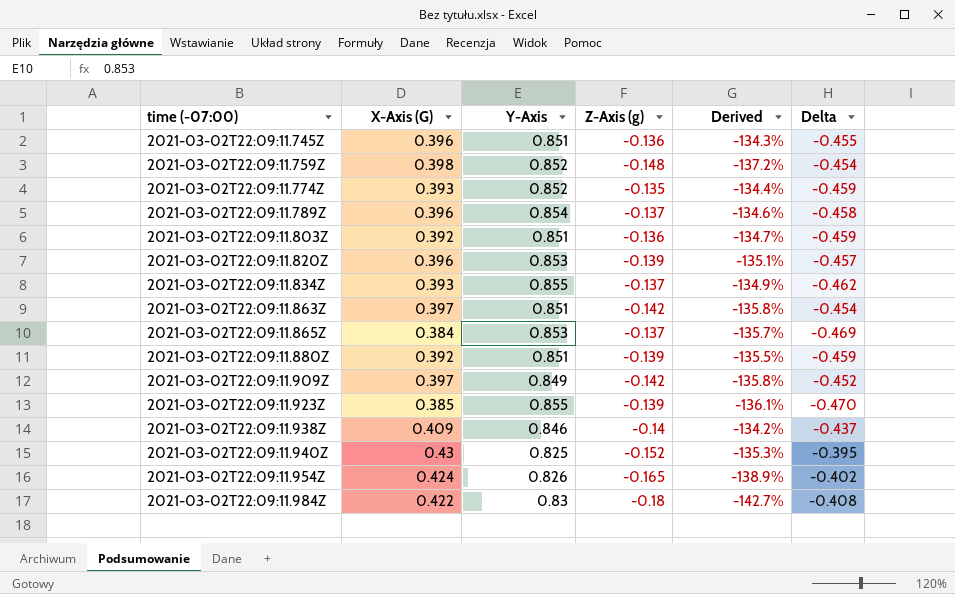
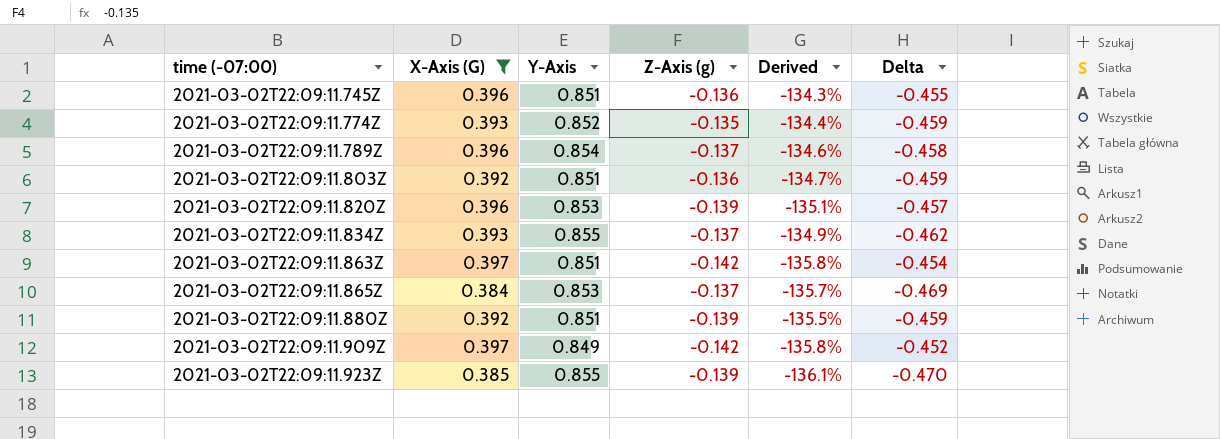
filter: none -> X-Axis (G) <= 0.397

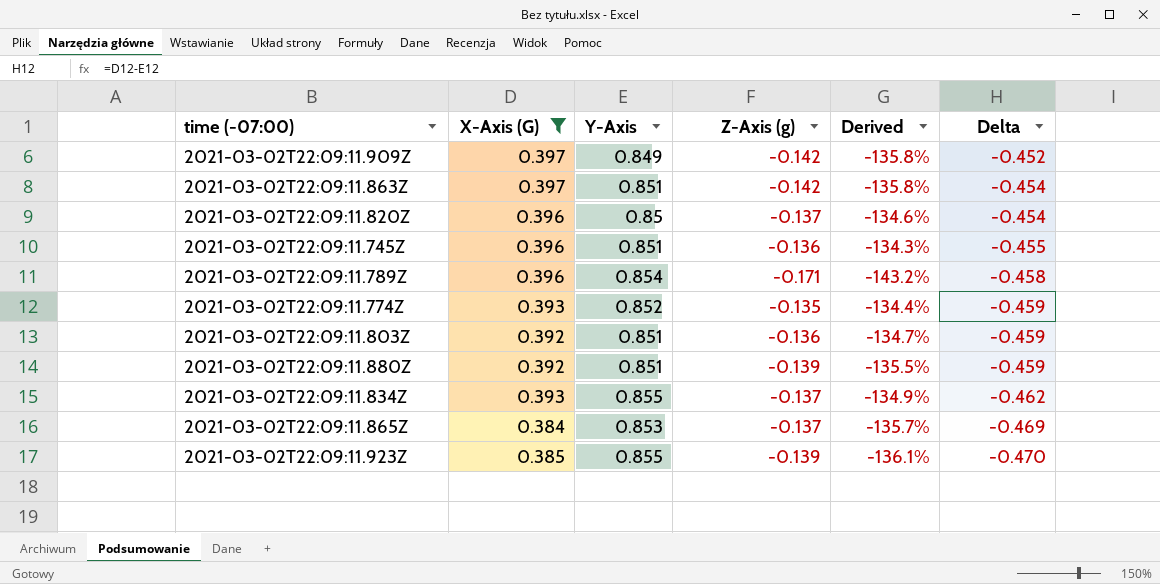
row order: time (-07:00) ascending -> Delta descending
2021-03-02T22:09:11.820Z | Y-Axis: 0.853 -> 0.85
2021-03-02T22:09:11.820Z | Z-Axis (g): -0.139 -> -0.137
2021-03-02T22:09:11.820Z | Derived: -135.1% -> -134.6%
2021-03-02T22:09:11.820Z | Delta: -0.457 -> -0.454
2021-03-02T22:09:11.789Z | Z-Axis (g): -0.137 -> -0.171
2021-03-02T22:09:11.789Z | Derived: -134.6% -> -143.2%

